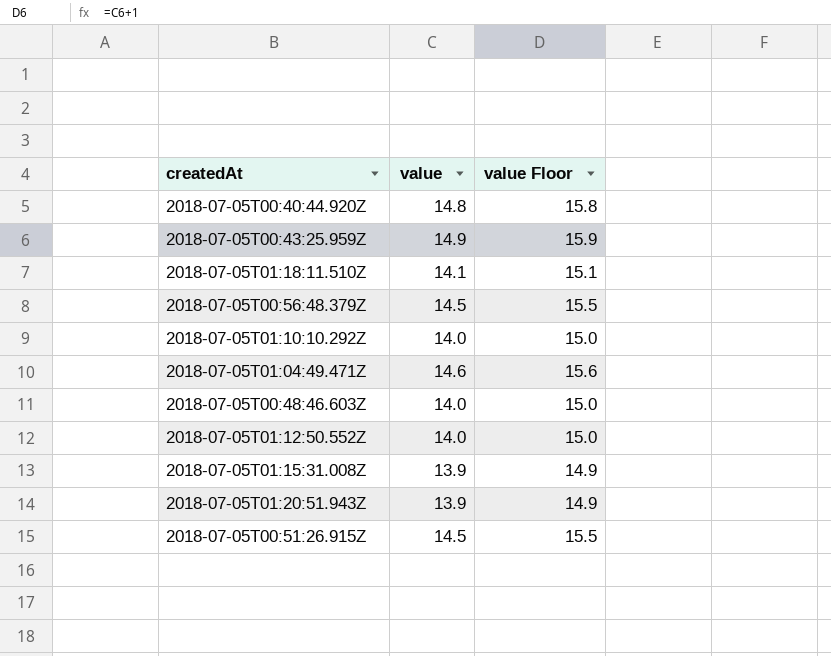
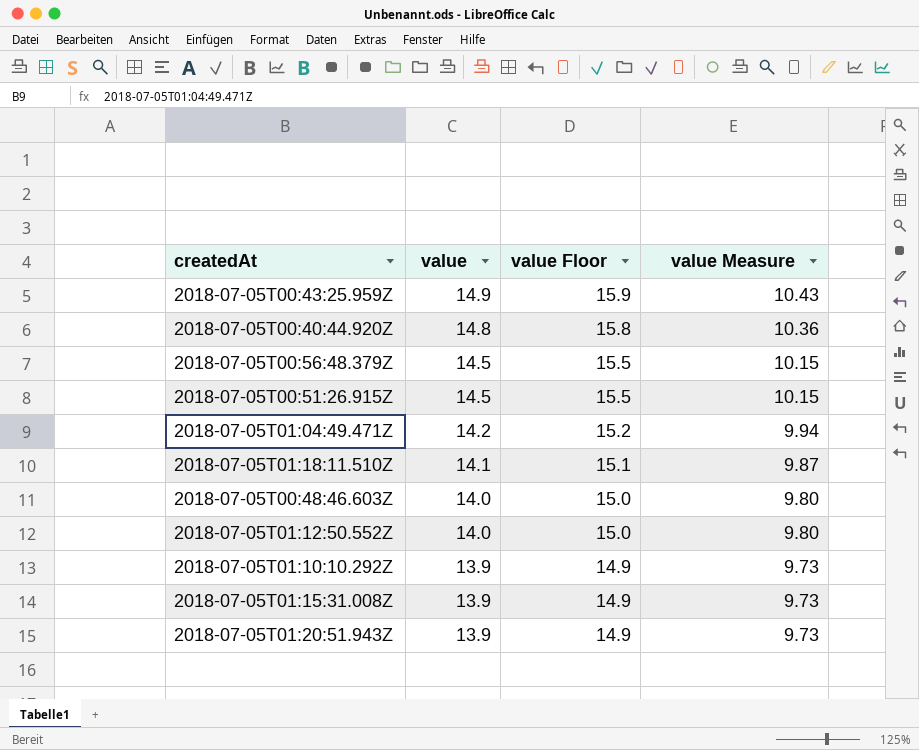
row order: none -> value descending
column value Measure | formula: none -> [value] * 0.7
2018-07-05T01:04:49.471Z | value: 14.6 -> 14.2
2018-07-05T01:04:49.471Z | value Floor: 15.6 -> 15.2
2018-07-05T01:10:10.292Z | value: 14.0 -> 13.9
2018-07-05T01:10:10.292Z | value Floor: 15.0 -> 14.9

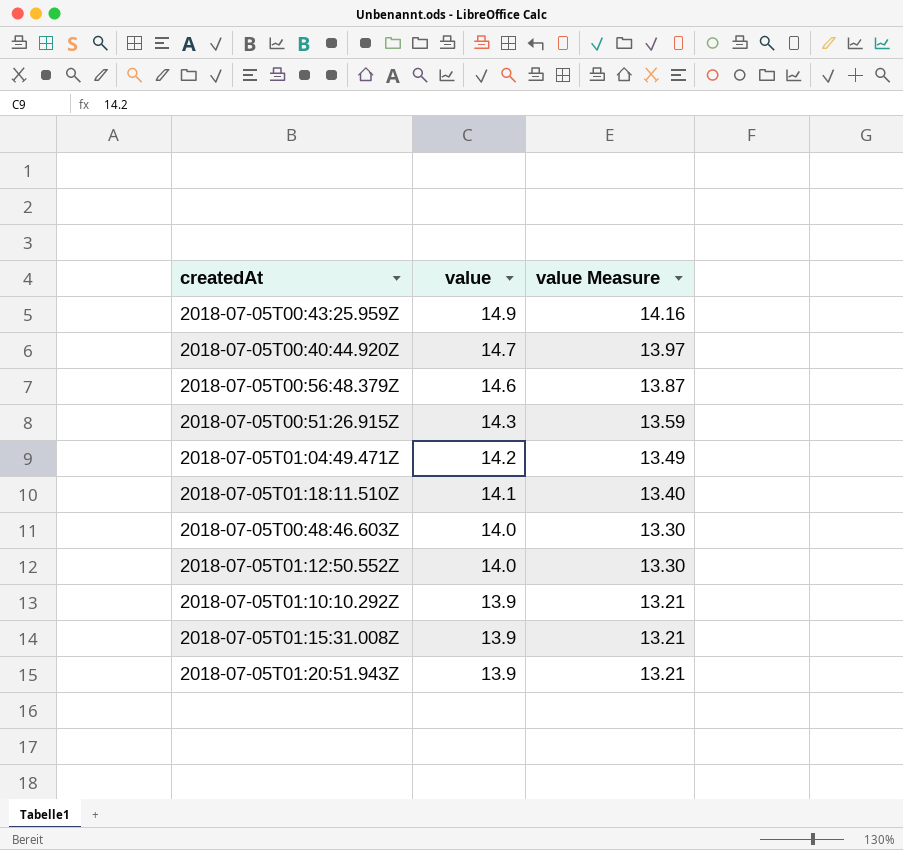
column value Floor | formula: [value] + 1 -> none
column value Measure | formula: [value] * 0.7 -> [value] * 0.95
2018-07-05T00:40:44.920Z | value: 14.8 -> 14.7
2018-07-05T00:56:48.379Z | value: 14.5 -> 14.6
2018-07-05T00:51:26.915Z | value: 14.5 -> 14.3

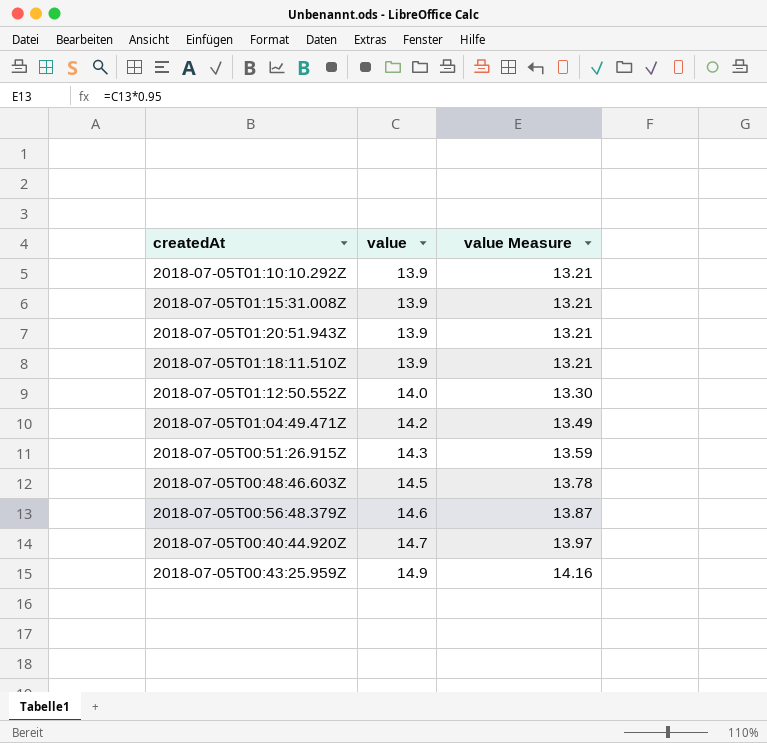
row order: value descending -> value ascending
2018-07-05T01:18:11.510Z | value: 14.1 -> 13.9
2018-07-05T01:18:11.510Z | value Measure: 13.40 -> 13.21
2018-07-05T00:48:46.603Z | value: 14.0 -> 14.5
2018-07-05T00:48:46.603Z | value Measure: 13.30 -> 13.78

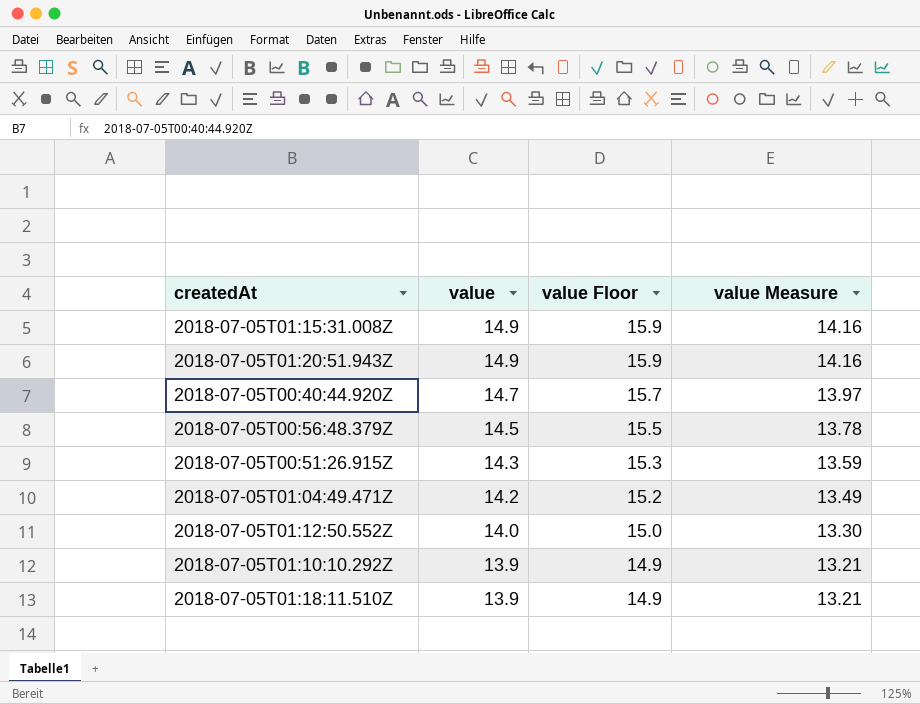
row order: value ascending -> value descending
column value Floor | formula: none -> [value] + 1
row 2018-07-05T00:48:46.603Z: 14.5 | 13.78 -> none
row 2018-07-05T00:43:25.959Z: 14.9 | 14.16 -> none
2018-07-05T01:15:31.008Z | value: 13.9 -> 14.9
2018-07-05T01:15:31.008Z | value Measure: 13.21 -> 14.16
2018-07-05T01:20:51.943Z | value: 13.9 -> 14.9
2018-07-05T01:20:51.943Z | value Measure: 13.21 -> 14.16
2018-07-05T00:56:48.379Z | value: 14.6 -> 14.5
2018-07-05T00:56:48.379Z | value Measure: 13.87 -> 13.78

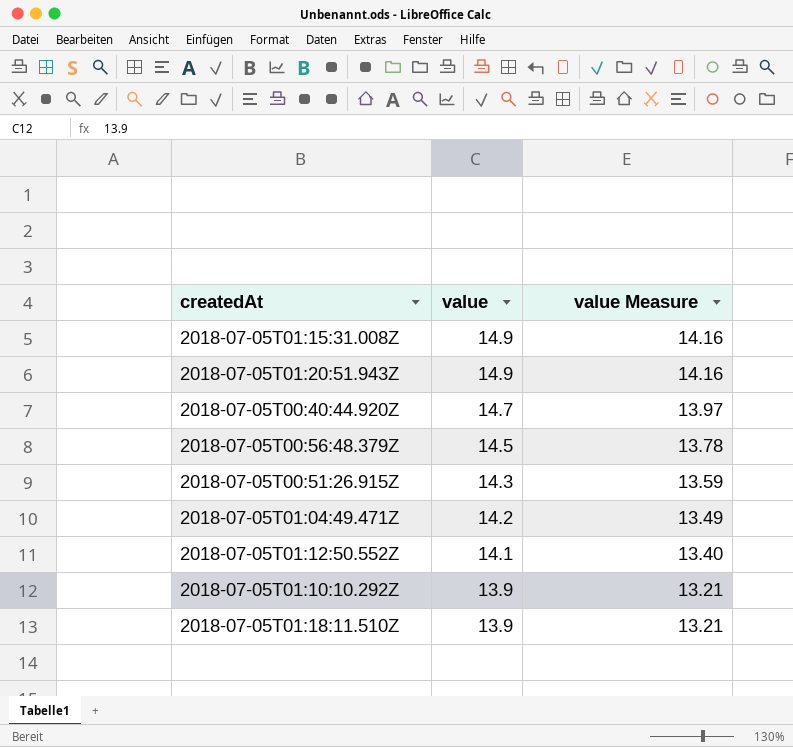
column value Floor | formula: [value] + 1 -> none
2018-07-05T01:12:50.552Z | value: 14.0 -> 14.1
2018-07-05T01:12:50.552Z | value Measure: 13.30 -> 13.40

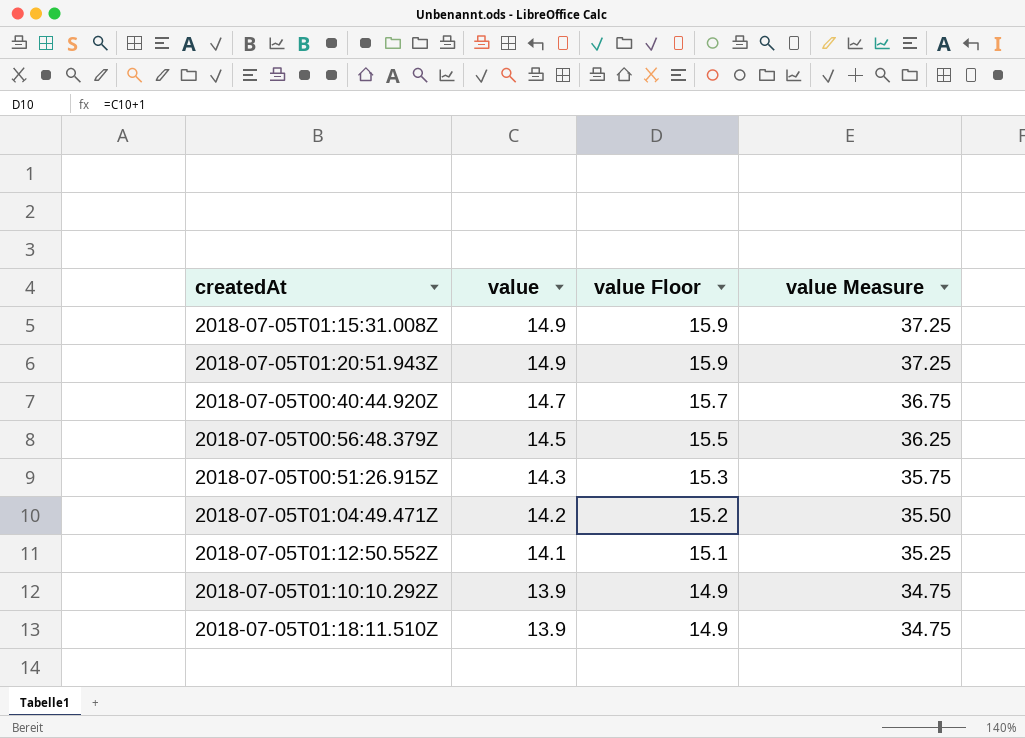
column value Floor | formula: none -> [value] + 1
column value Measure | formula: [value] * 0.95 -> [value] * 2.5

